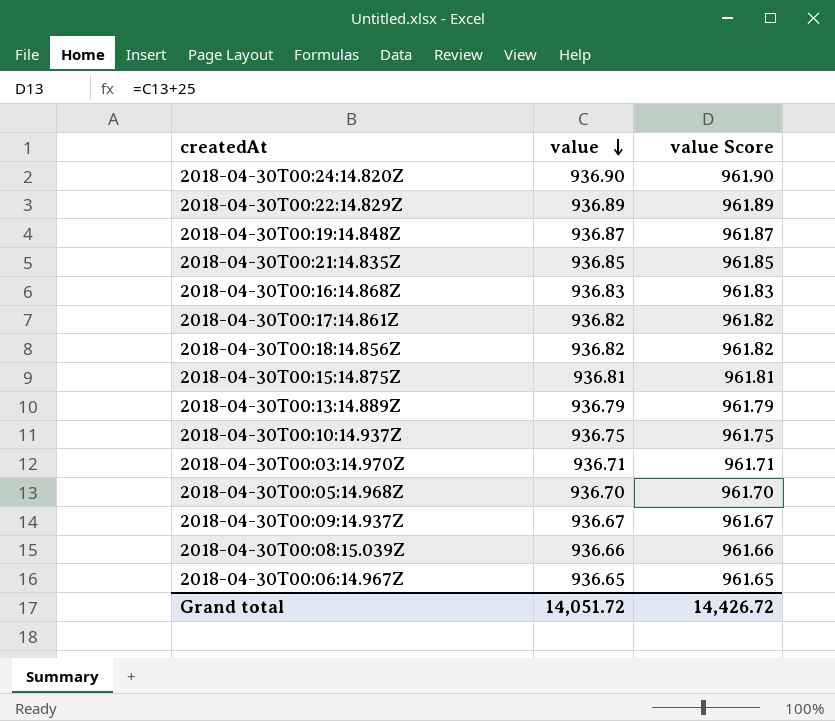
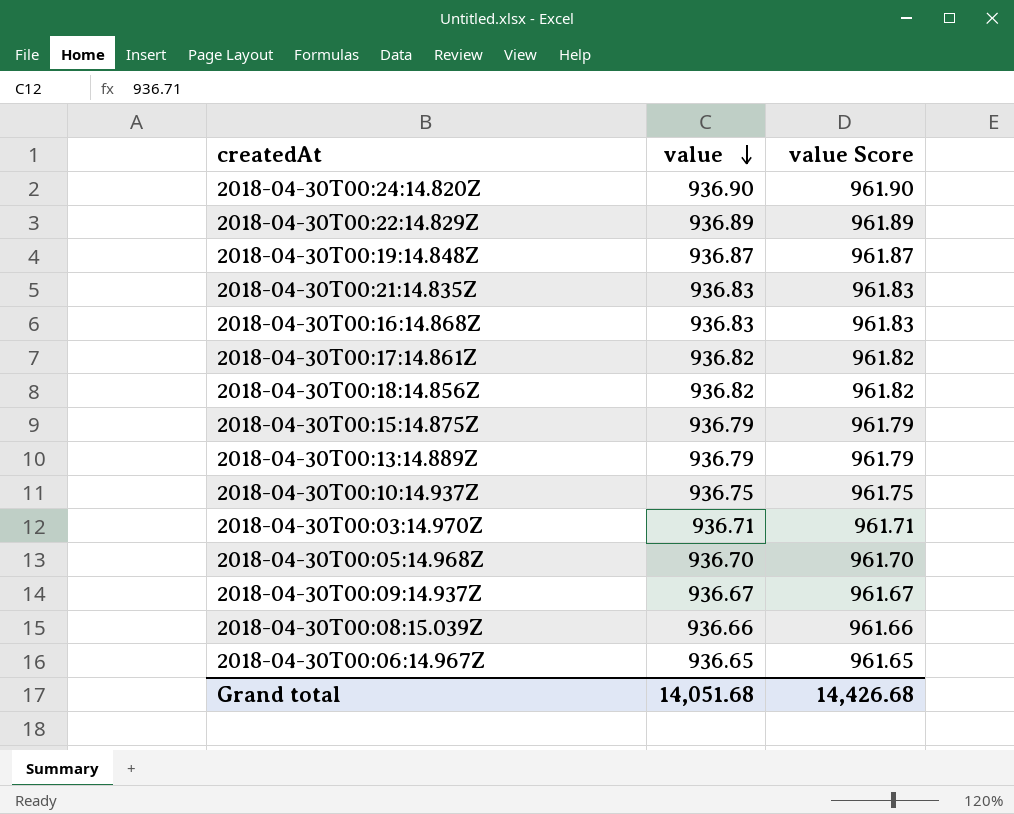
2018-04-30T00:21:14.835Z | value: 936.85 -> 936.83
2018-04-30T00:21:14.835Z | value Score: 961.85 -> 961.83
2018-04-30T00:15:14.875Z | value: 936.81 -> 936.79
2018-04-30T00:15:14.875Z | value Score: 961.81 -> 961.79
Grand total | value: 14,051.72 -> 14,051.68
Grand total | value Score: 14,426.72 -> 14,426.68

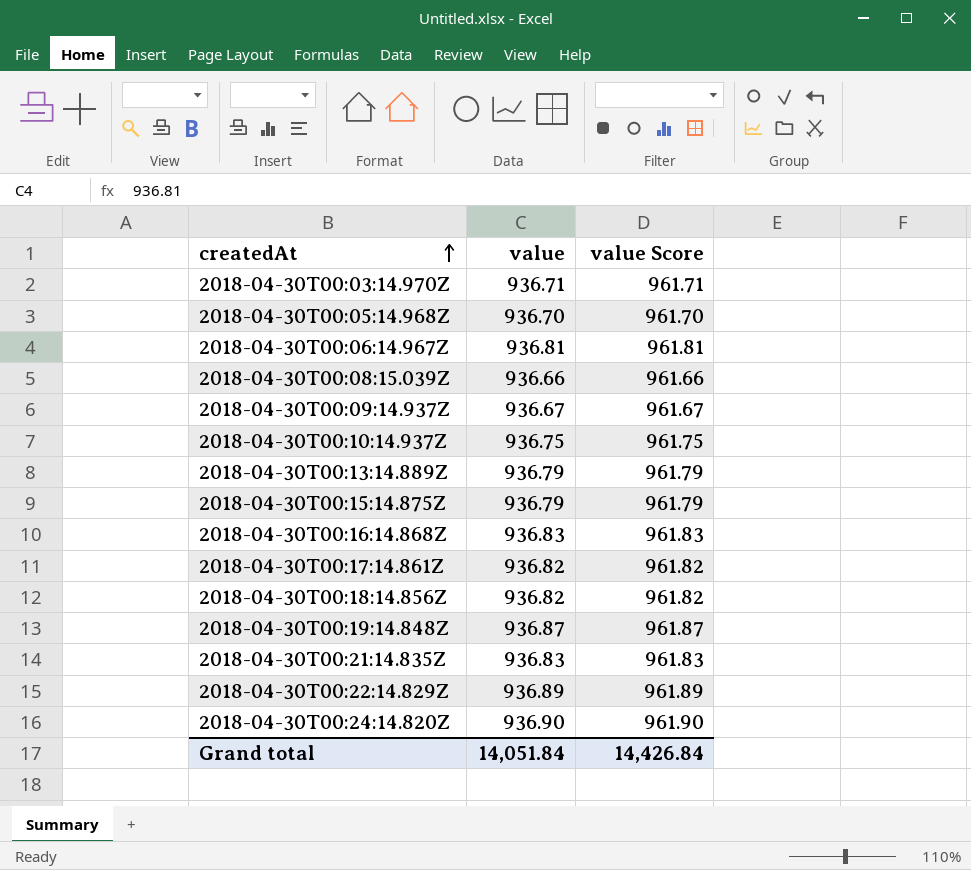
row order: value descending -> createdAt ascending
2018-04-30T00:06:14.967Z | value: 936.65 -> 936.81
2018-04-30T00:06:14.967Z | value Score: 961.65 -> 961.81
Grand total | value: 14,051.68 -> 14,051.84
Grand total | value Score: 14,426.68 -> 14,426.84

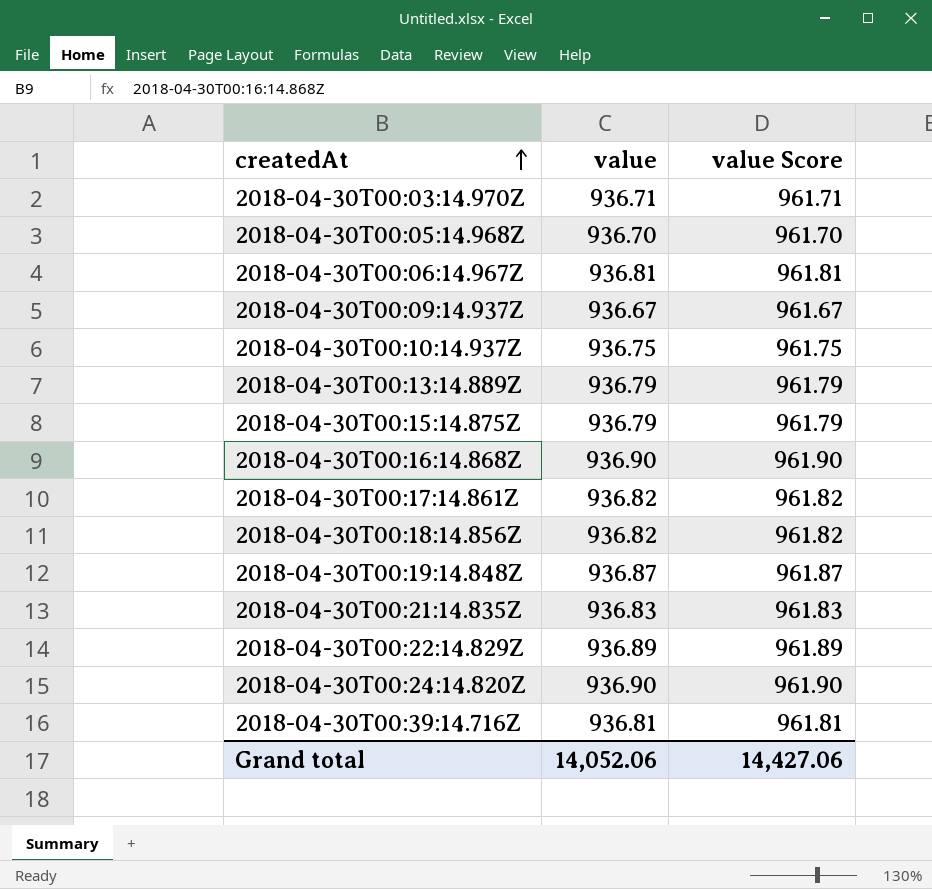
row 2018-04-30T00:08:15.039Z: 936.66 | 961.66 -> none
2018-04-30T00:16:14.868Z | value: 936.83 -> 936.90
2018-04-30T00:16:14.868Z | value Score: 961.83 -> 961.90
row 2018-04-30T00:39:14.716Z: none -> 936.81 | 961.81
Grand total | value: 14,051.84 -> 14,052.06
Grand total | value Score: 14,426.84 -> 14,427.06

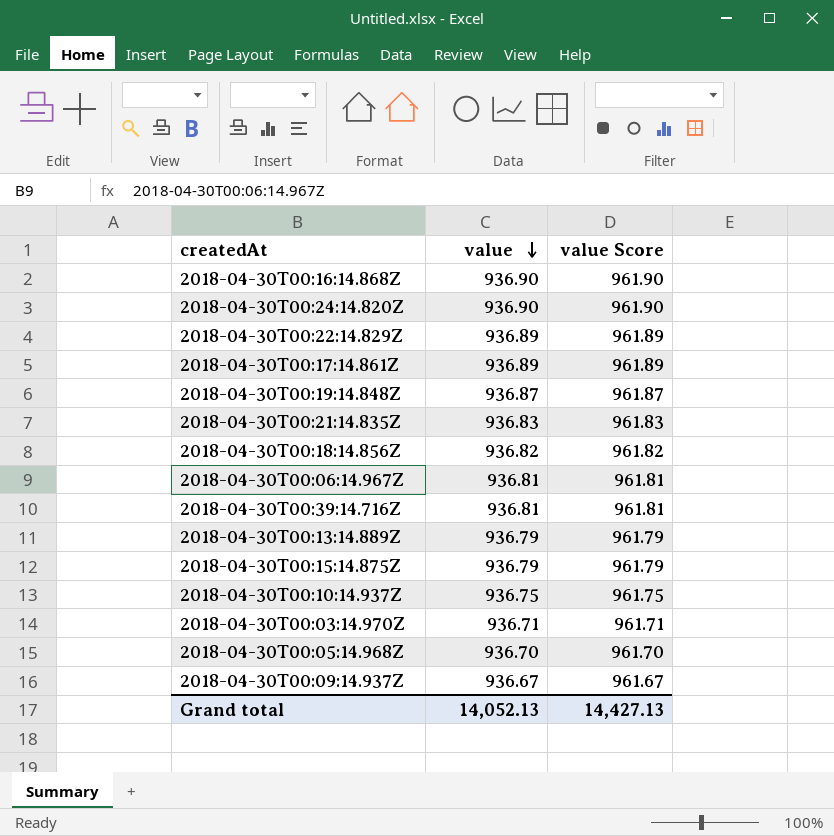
row order: createdAt ascending -> value descending
2018-04-30T00:17:14.861Z | value: 936.82 -> 936.89
2018-04-30T00:17:14.861Z | value Score: 961.82 -> 961.89
Grand total | value: 14,052.06 -> 14,052.13
Grand total | value Score: 14,427.06 -> 14,427.13

